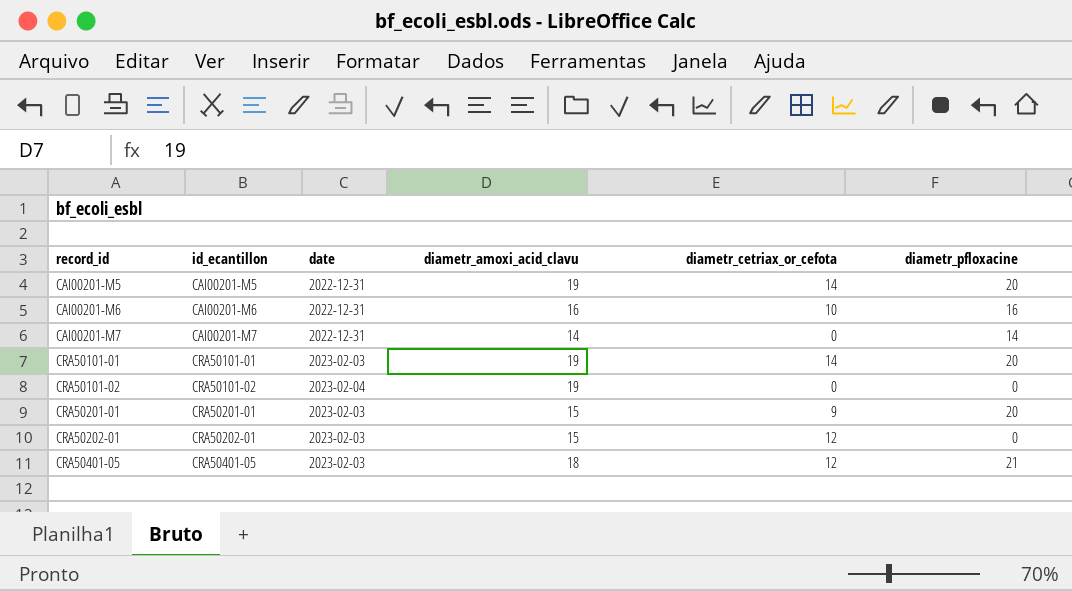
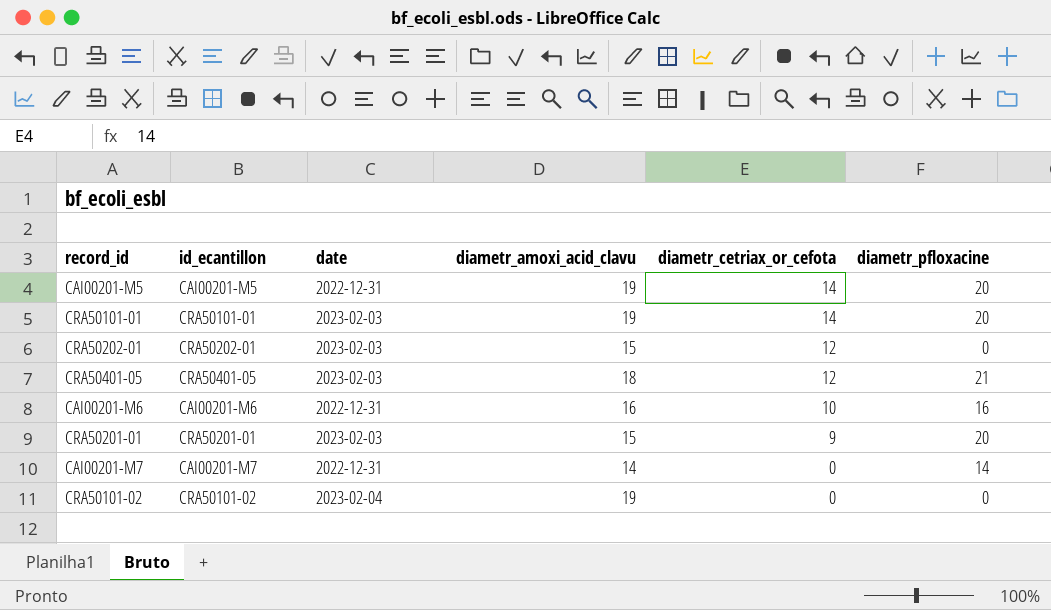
row order: record_id ascending -> diametr_cetriax_or_cefota descending

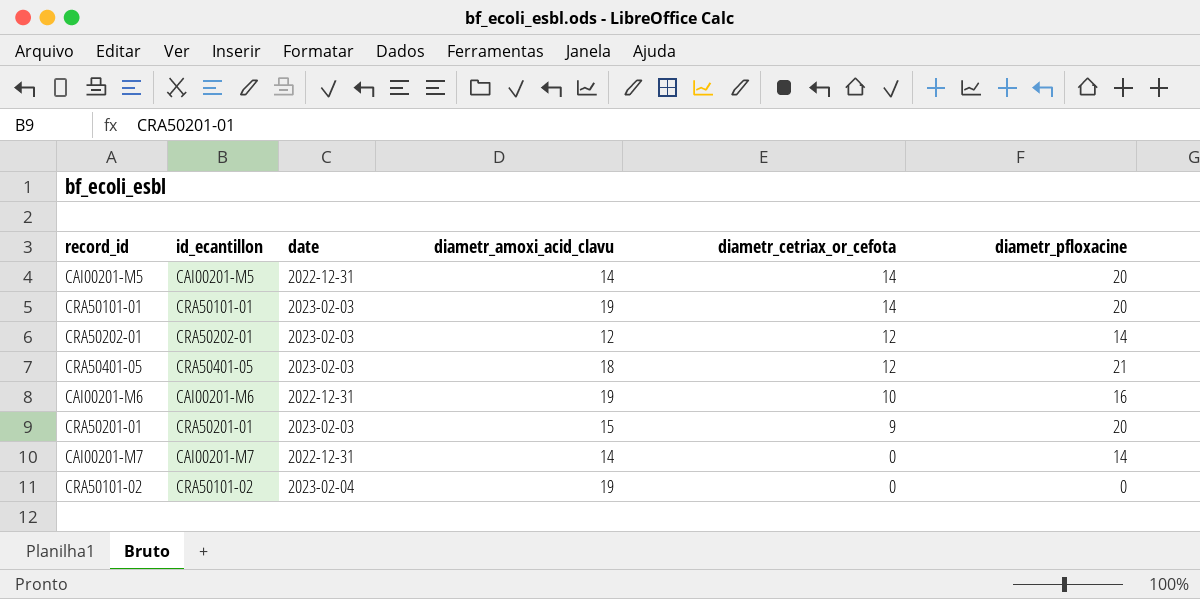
CAI00201-M5 | diametr_amoxi_acid_clavu: 19 -> 14
CRA50202-01 | diametr_amoxi_acid_clavu: 15 -> 12
CRA50202-01 | diametr_pfloxacine: 0 -> 14
CAI00201-M6 | diametr_amoxi_acid_clavu: 16 -> 19

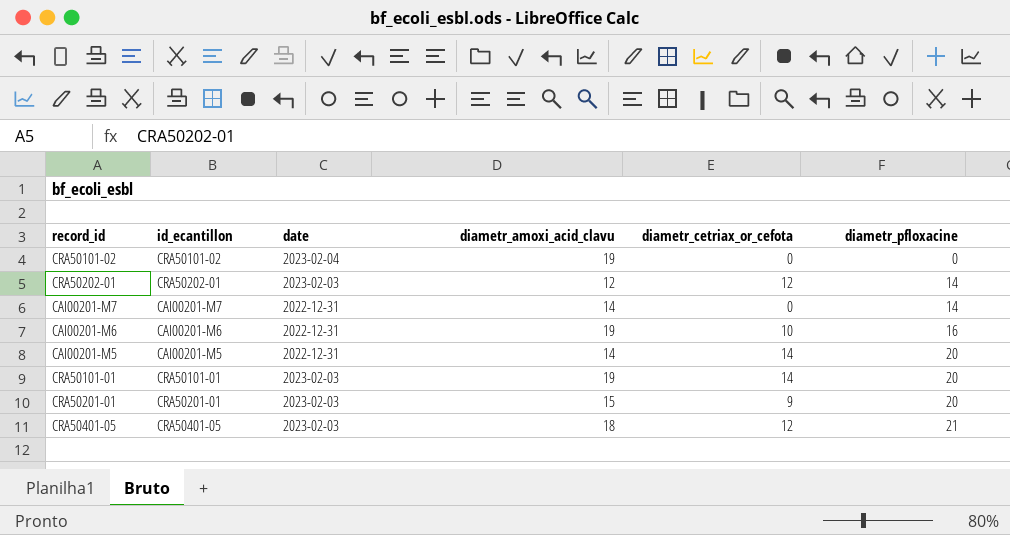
row order: diametr_cetriax_or_cefota descending -> diametr_pfloxacine ascending

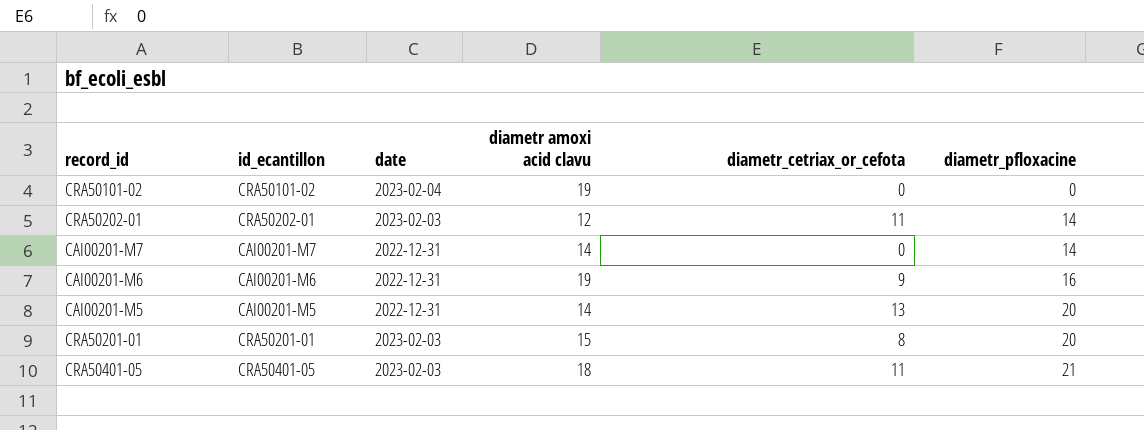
column name: diametr_amoxi_acid_clavu -> diametr amoxi acid clavu
row CRA50101-01: CRA50101-01 | 2023-02-03 | 19 | 14 | 20 -> none
CRA50202-01 | diametr_cetriax_or_cefota: 12 -> 11
CAI00201-M6 | diametr_cetriax_or_cefota: 10 -> 9
CAI00201-M5 | diametr_cetriax_or_cefota: 14 -> 13
CRA50201-01 | diametr_cetriax_or_cefota: 9 -> 8
CRA50401-05 | diametr_cetriax_or_cefota: 12 -> 11

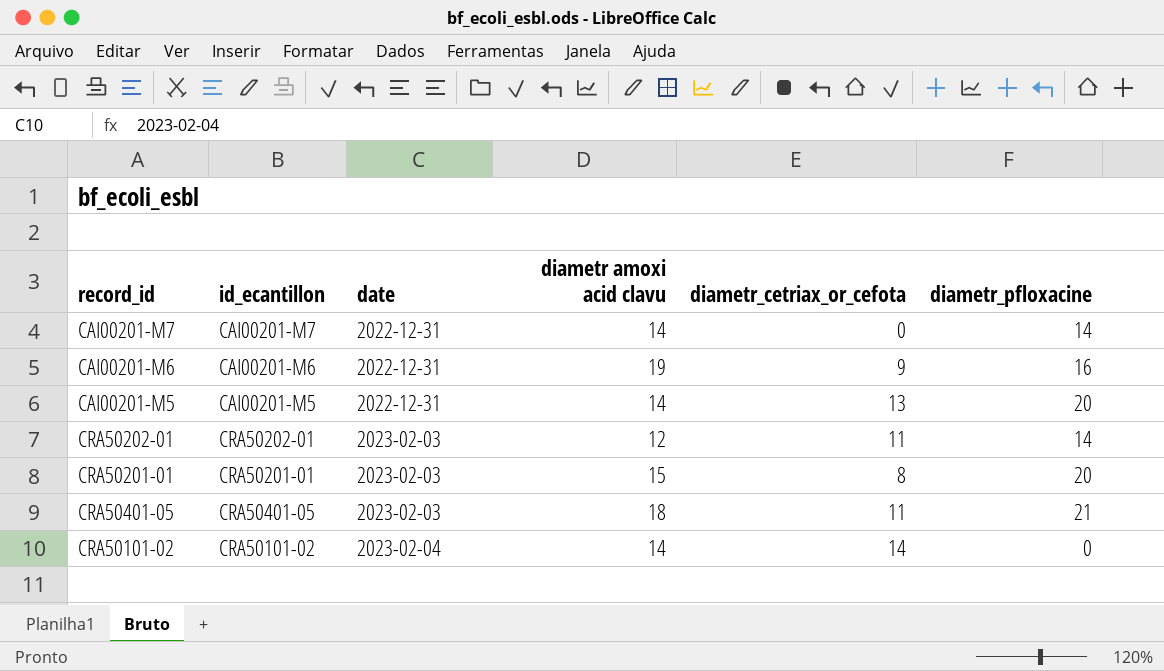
row order: diametr_pfloxacine ascending -> date ascending
CRA50101-02 | diametr amoxi acid clavu: 19 -> 14
CRA50101-02 | diametr_cetriax_or_cefota: 0 -> 14

